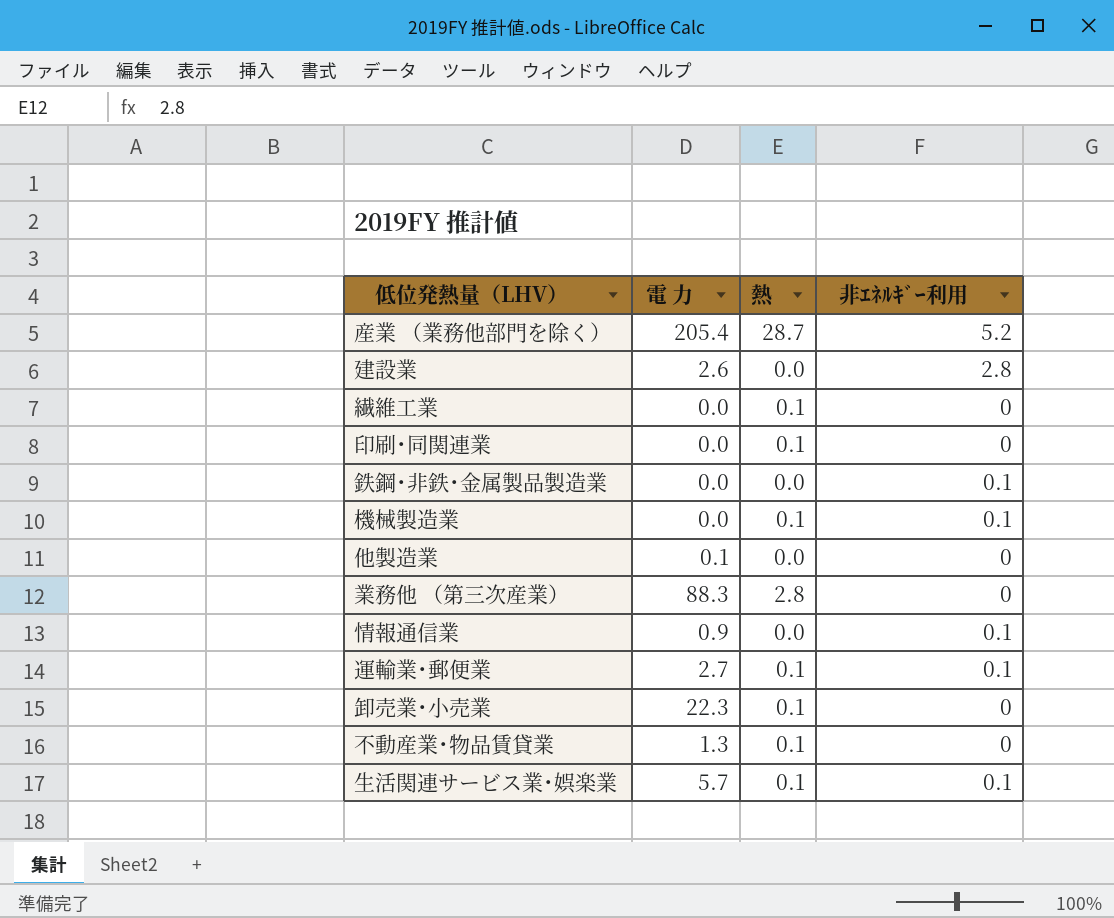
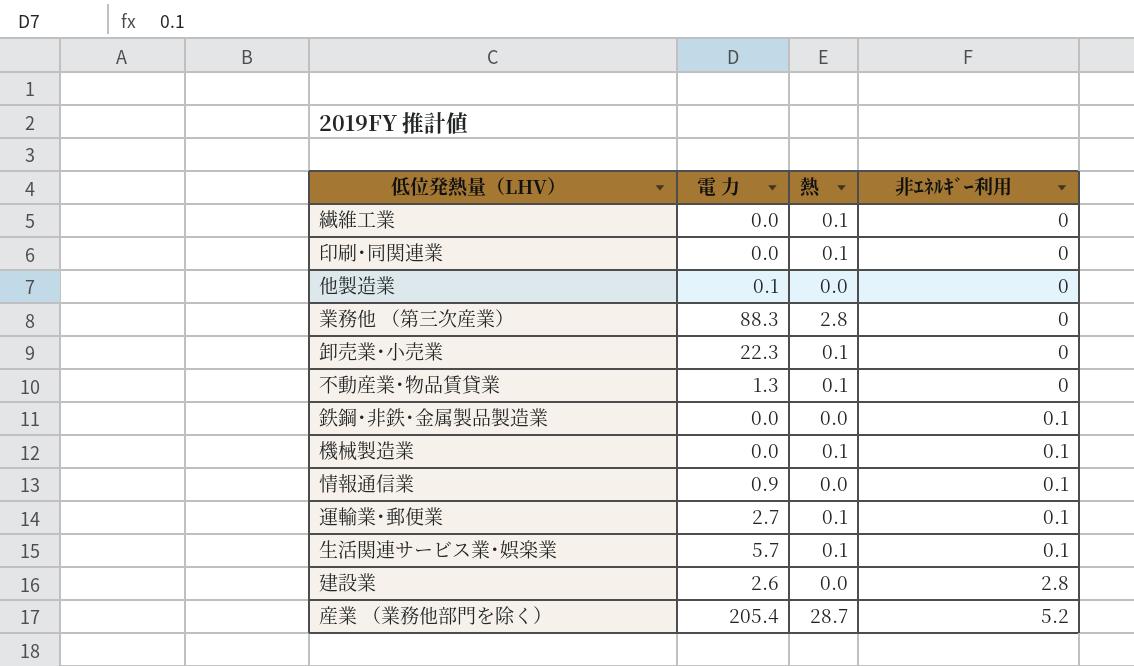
row order: none -> 非ｴﾈﾙｷﾞｰ利用 ascending

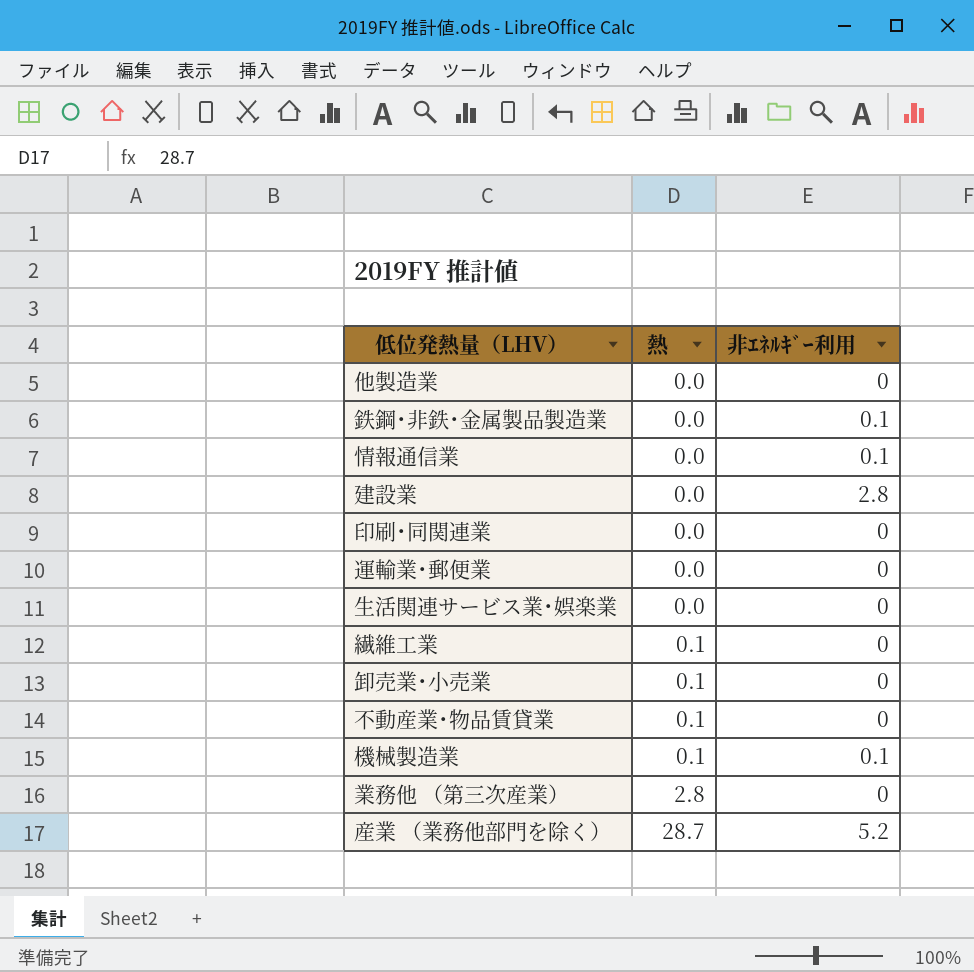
row order: 非ｴﾈﾙｷﾞｰ利用 ascending -> 熱 ascending
column 電 力 | position: 2 -> none
印刷･同関連業 | 熱: 0.1 -> 0.0
運輸業･郵便業 | 熱: 0.1 -> 0.0
運輸業･郵便業 | 非ｴﾈﾙｷﾞｰ利用: 0.1 -> 0
生活関連サービス業･娯楽業 | 熱: 0.1 -> 0.0
生活関連サービス業･娯楽業 | 非ｴﾈﾙｷﾞｰ利用: 0.1 -> 0

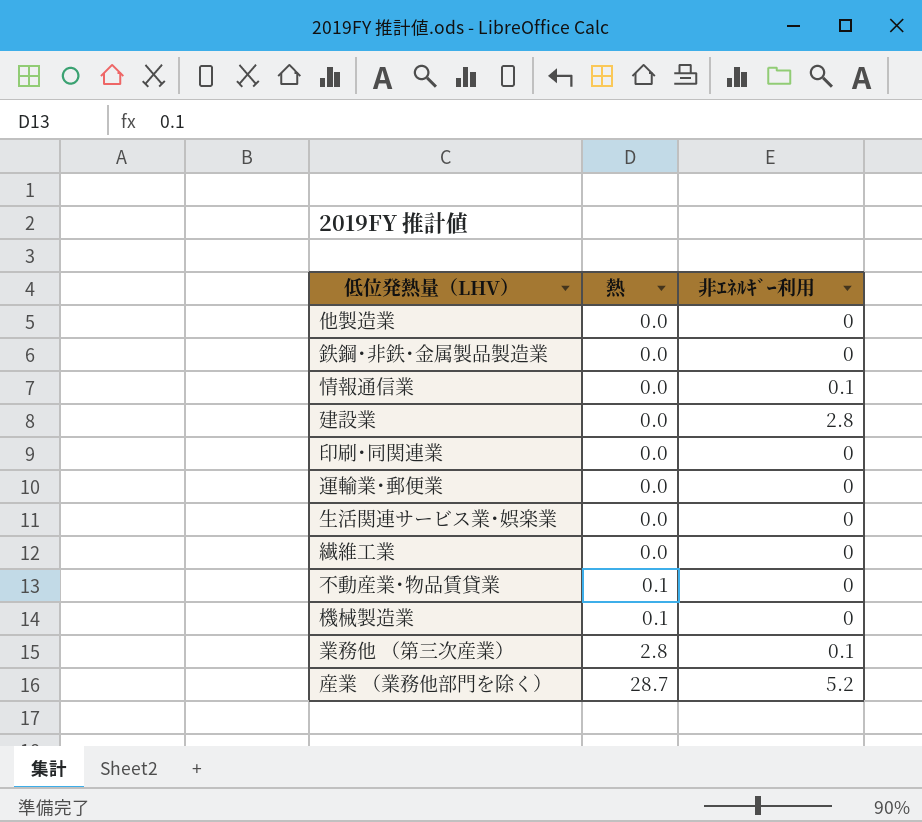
row 卸売業･小売業: 0.1 | 0 -> none
鉄鋼･非鉄･金属製品製造業 | 非ｴﾈﾙｷﾞｰ利用: 0.1 -> 0
繊維工業 | 熱: 0.1 -> 0.0
機械製造業 | 非ｴﾈﾙｷﾞｰ利用: 0.1 -> 0
業務他 （第三次産業） | 非ｴﾈﾙｷﾞｰ利用: 0 -> 0.1

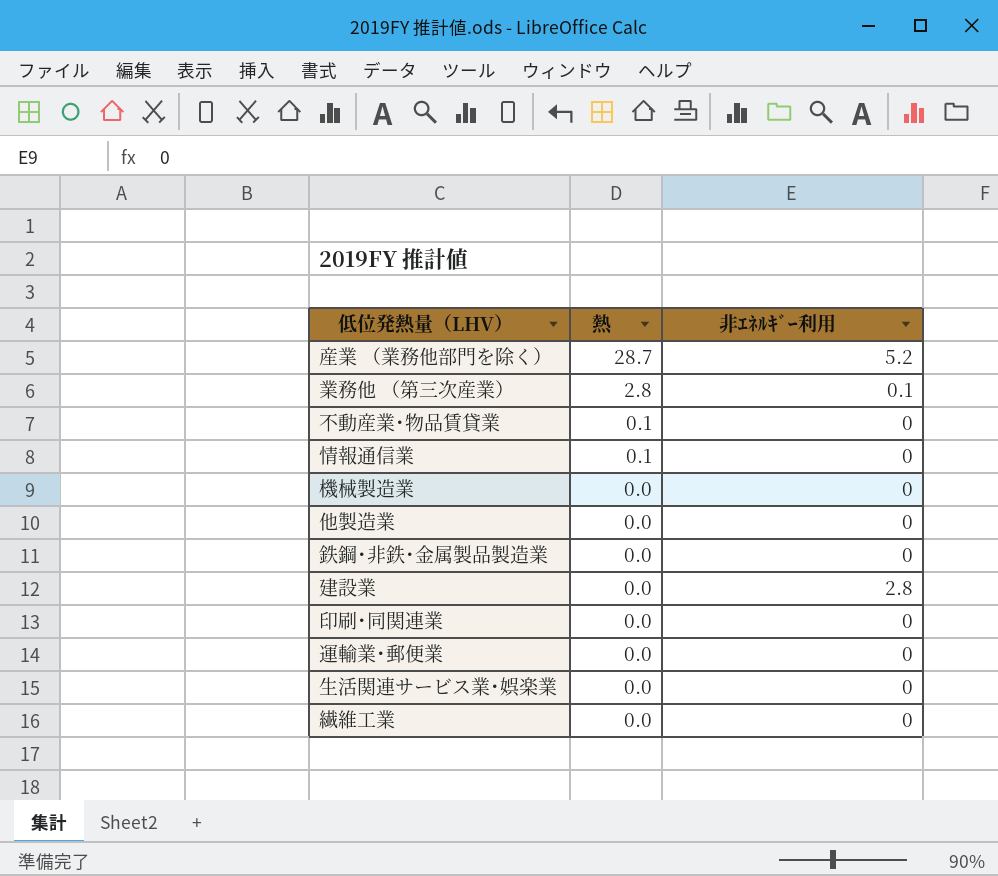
row order: 熱 ascending -> 熱 descending
情報通信業 | 熱: 0.0 -> 0.1
情報通信業 | 非ｴﾈﾙｷﾞｰ利用: 0.1 -> 0
機械製造業 | 熱: 0.1 -> 0.0

